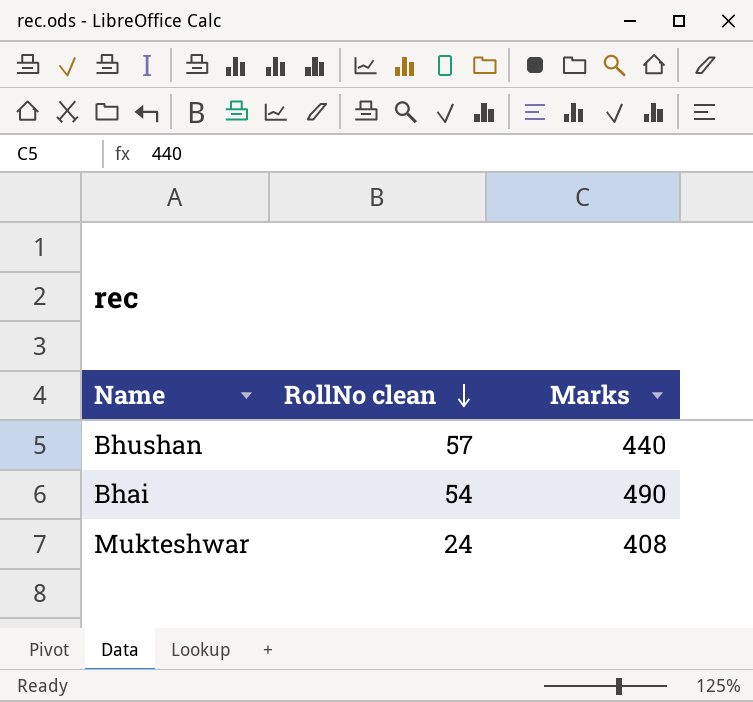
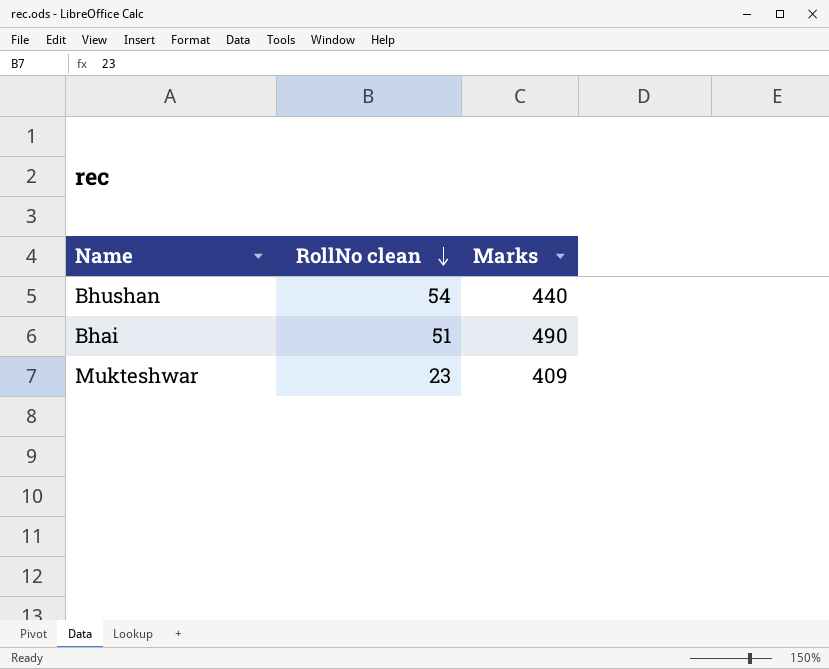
Bhushan | RollNo clean: 57 -> 54
Bhai | RollNo clean: 54 -> 51
Mukteshwar | RollNo clean: 24 -> 23
Mukteshwar | Marks: 408 -> 409

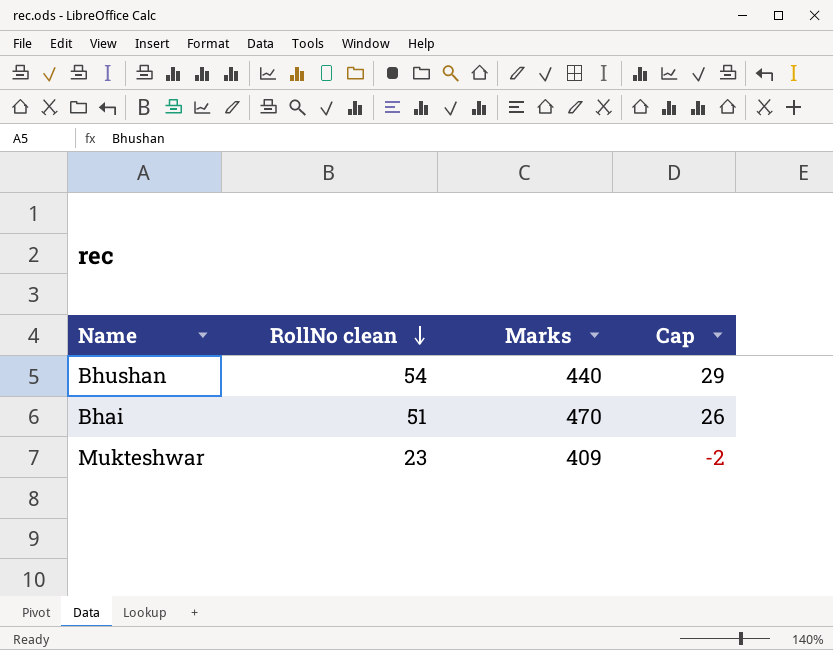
column Cap | formula: none -> [RollNo clean] - 25
Bhai | Marks: 490 -> 470

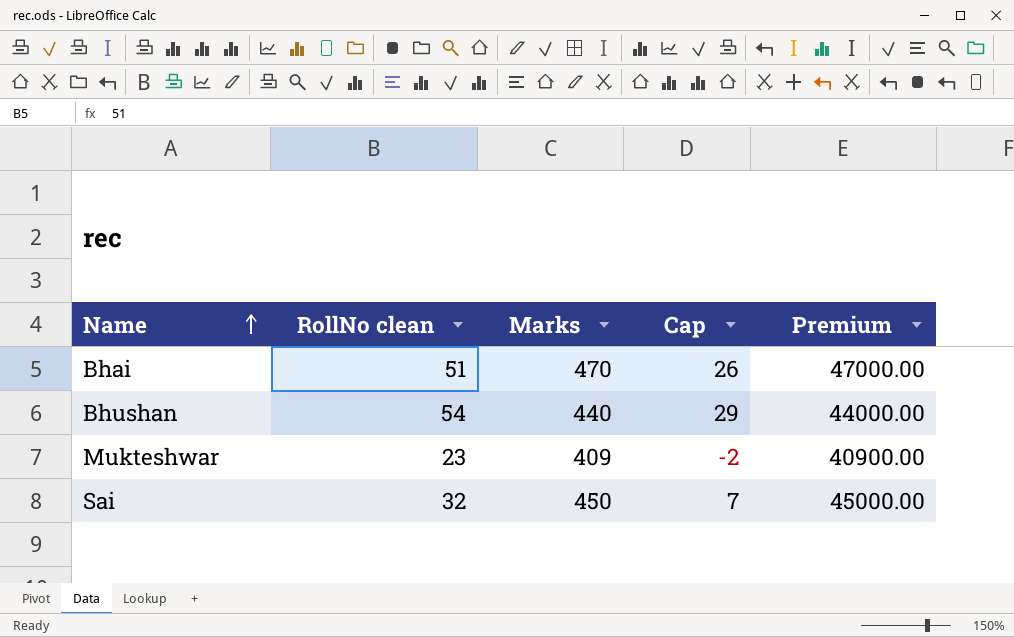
row order: RollNo clean descending -> Name ascending
column Premium | formula: none -> [Marks] * 100
row Sai: none -> 32 | 450 | 7 | 45000.00

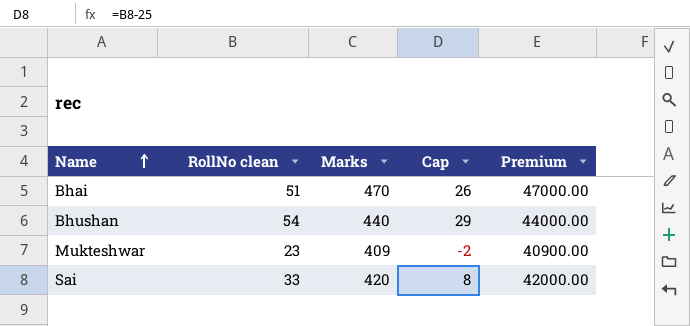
Sai | RollNo clean: 32 -> 33
Sai | Marks: 450 -> 420
Sai | Cap: 7 -> 8
Sai | Premium: 45000.00 -> 42000.00

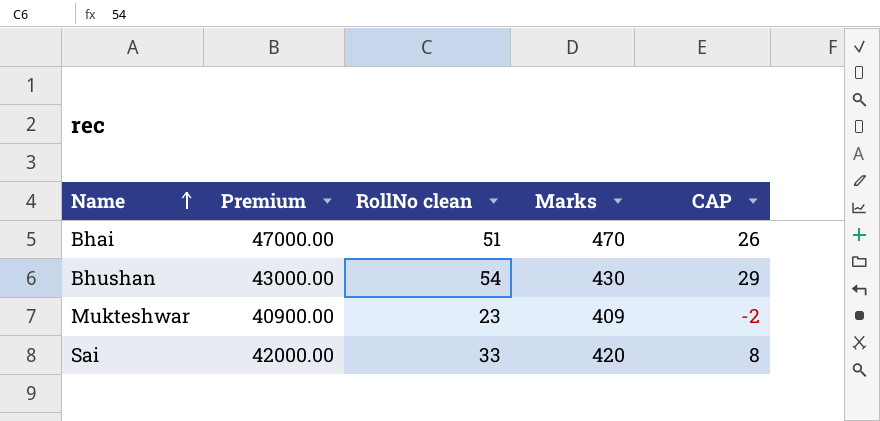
column Premium | position: 5 -> 2
column name: Cap -> CAP
Bhushan | Premium: 44000.00 -> 43000.00
Bhushan | Marks: 440 -> 430

